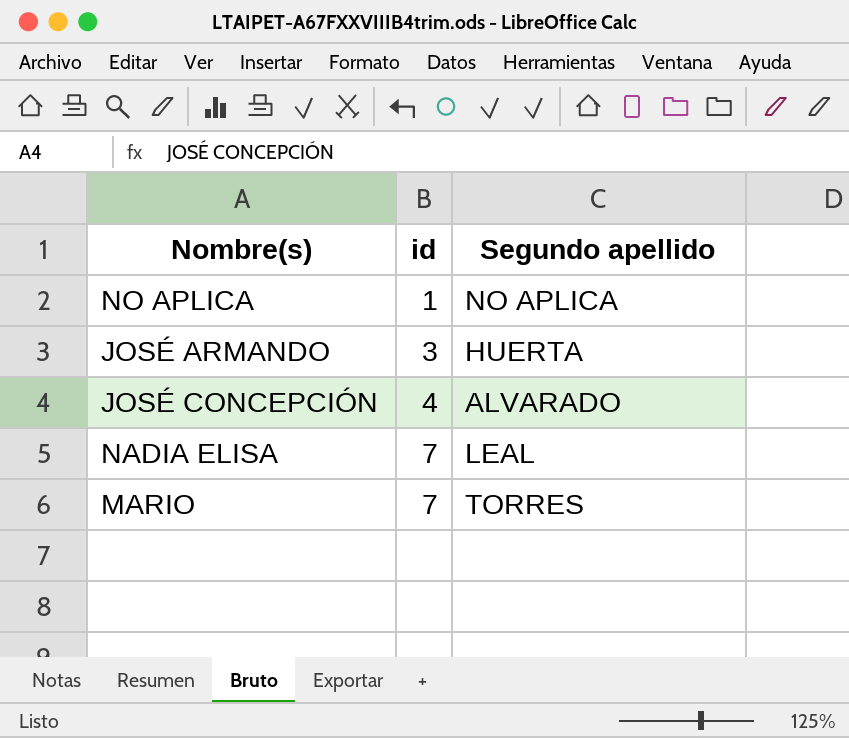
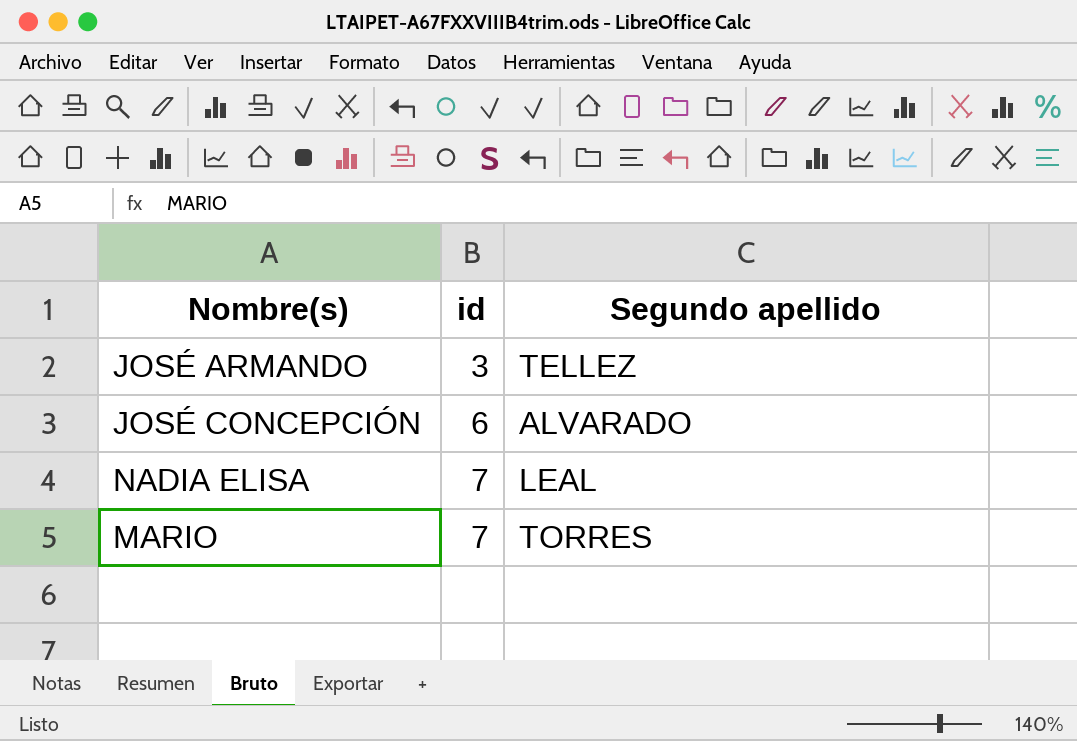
row NO APLICA: 1 | NO APLICA -> none
JOSÉ ARMANDO | Segundo apellido: HUERTA -> TELLEZ
JOSÉ CONCEPCIÓN | id: 4 -> 6

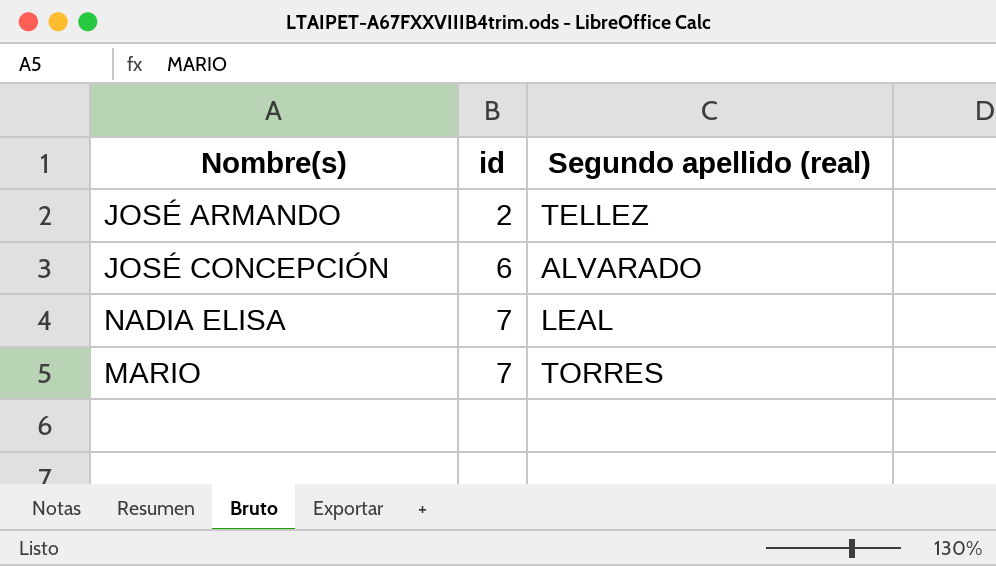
column name: Segundo apellido -> Segundo apellido (real)
JOSÉ ARMANDO | id: 3 -> 2

